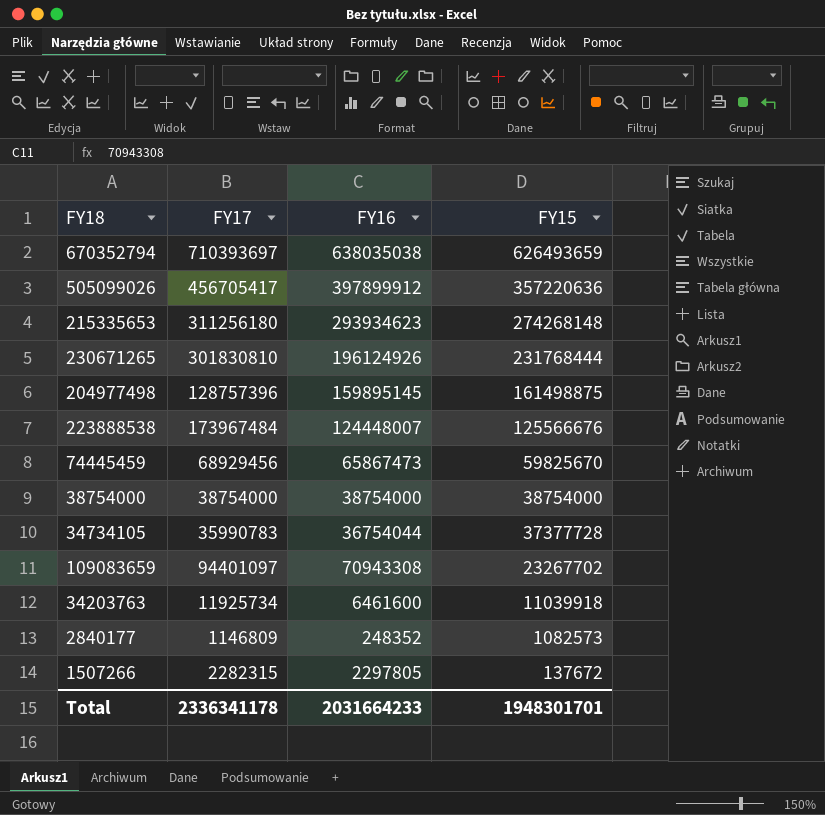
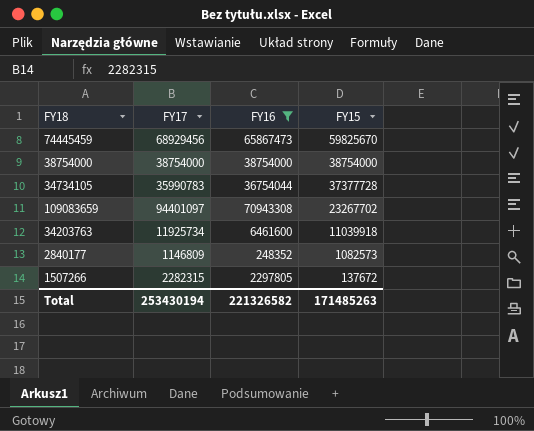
filter: none -> FY16 <= 70943308
Total | FY17: 2336341178 -> 253430194
Total | FY16: 2031664233 -> 221326582
Total | FY15: 1948301701 -> 171485263

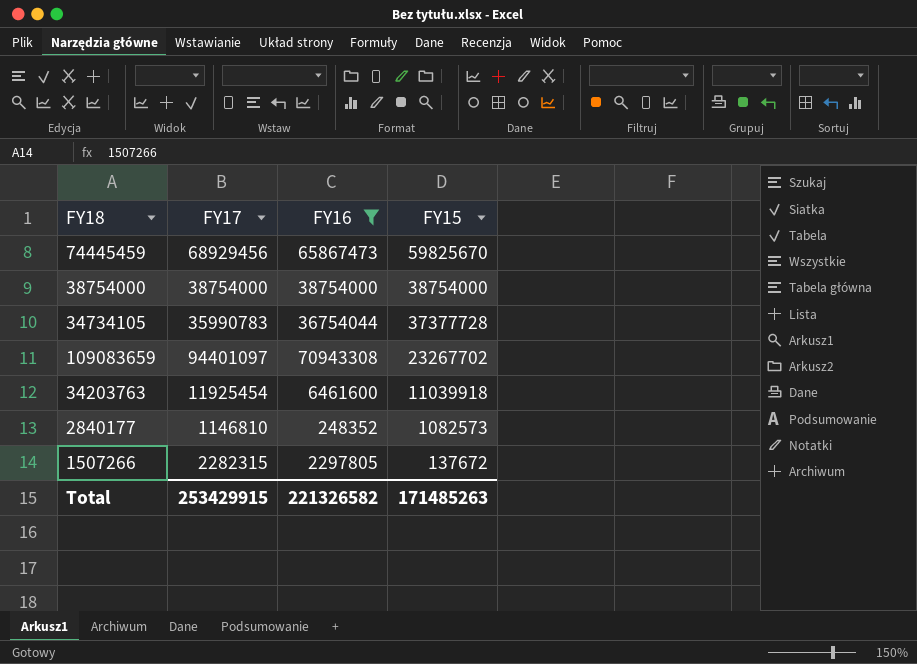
34203763 | FY17: 11925734 -> 11925454
2840177 | FY17: 1146809 -> 1146810
Total | FY17: 253430194 -> 253429915

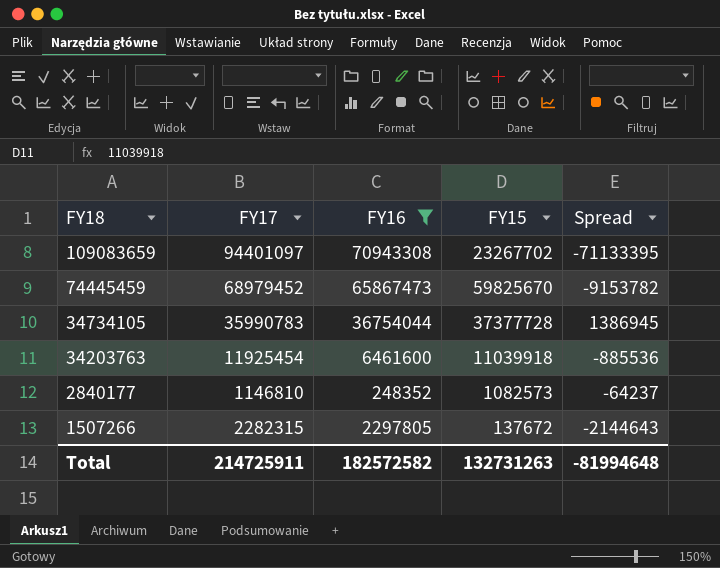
row order: FY15 descending -> FY18 descending
column Spread | formula: none -> [FY15] - [FY17]
row 38754000: 38754000 | 38754000 | 38754000 -> none
74445459 | FY17: 68929456 -> 68979452
Total | FY17: 253429915 -> 214725911
Total | FY16: 221326582 -> 182572582
Total | FY15: 171485263 -> 132731263

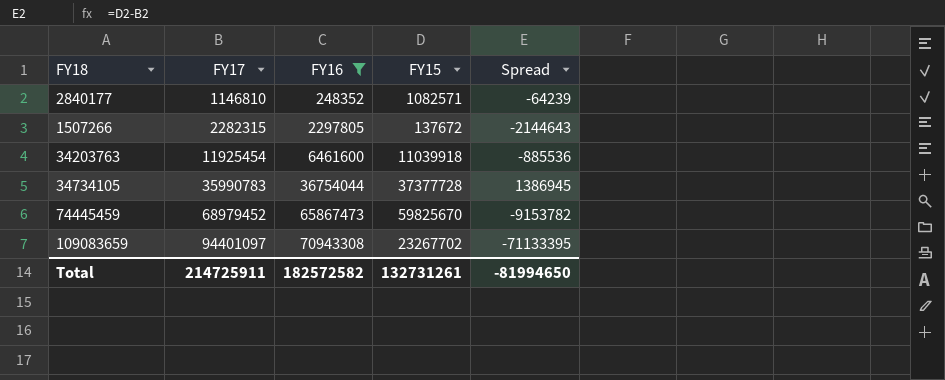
row order: FY18 descending -> FY17 ascending
2840177 | FY15: 1082573 -> 1082571
2840177 | Spread: -64237 -> -64239
Total | FY15: 132731263 -> 132731261
Total | Spread: -81994648 -> -81994650

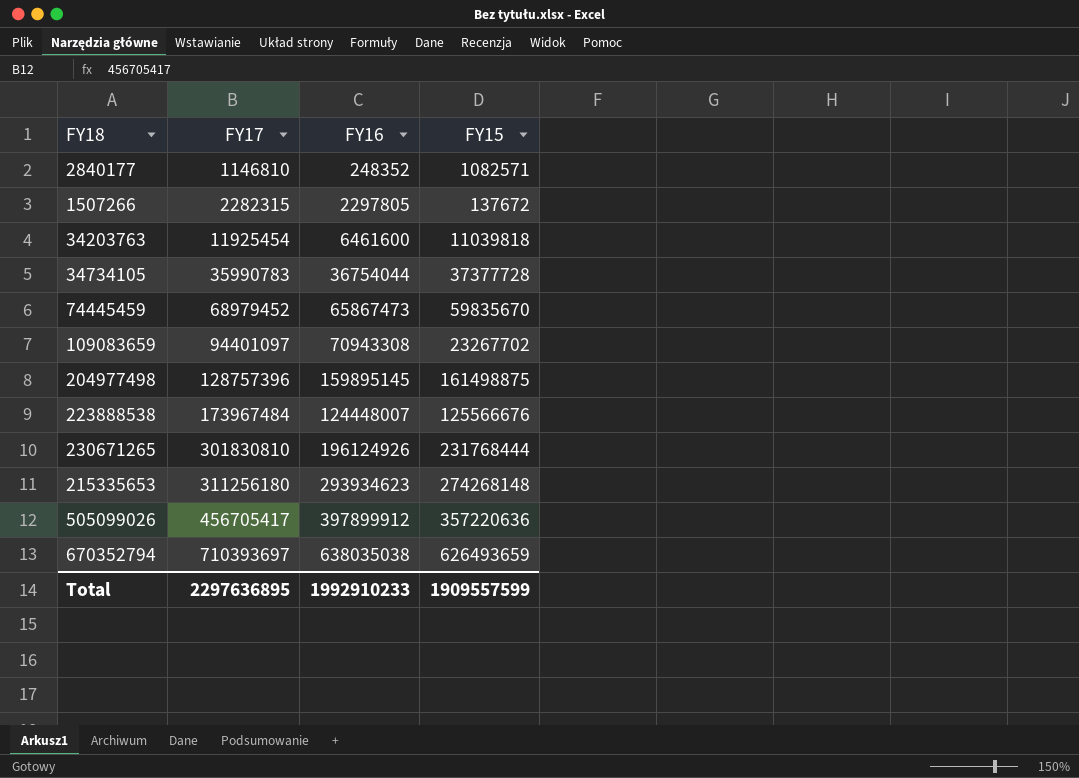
filter: FY16 <= 70943308 -> none
column Spread | formula: [FY15] - [FY17] -> none
34203763 | FY15: 11039918 -> 11039818
74445459 | FY15: 59825670 -> 59835670
Total | FY17: 214725911 -> 2297636895
Total | FY16: 182572582 -> 1992910233
Total | FY15: 132731261 -> 1909557599

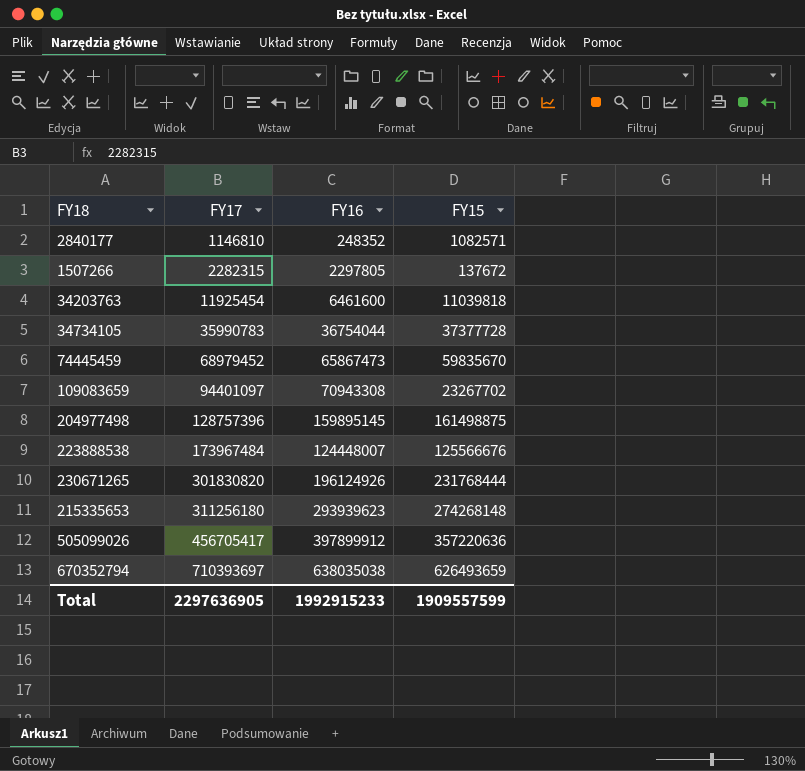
230671265 | FY17: 301830810 -> 301830820
215335653 | FY16: 293934623 -> 293939623
Total | FY17: 2297636895 -> 2297636905
Total | FY16: 1992910233 -> 1992915233

